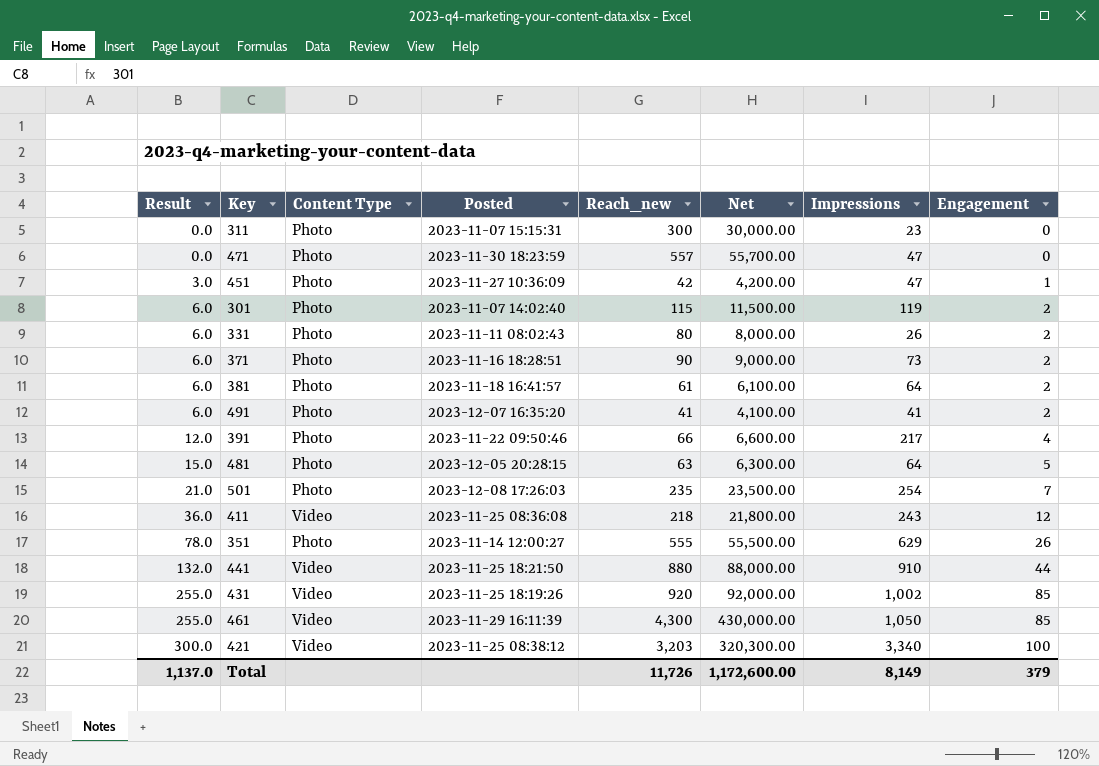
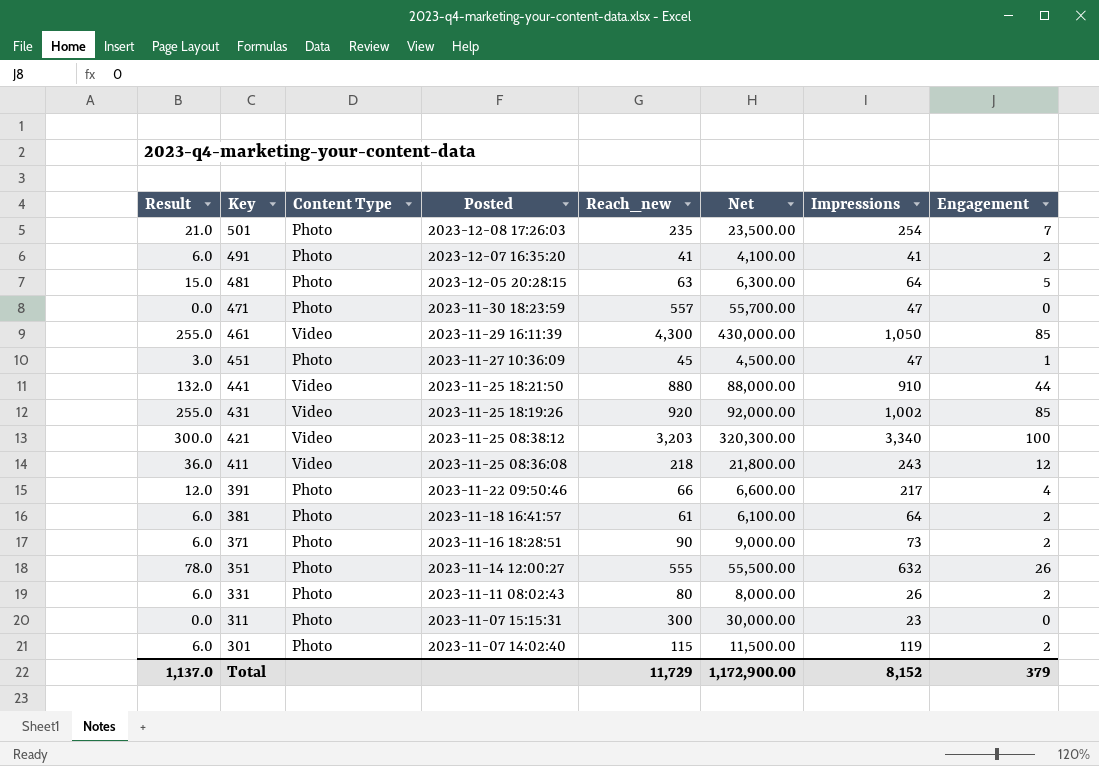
row order: Result ascending -> Key descending
451 | Reach_new: 42 -> 45
451 | Net: 4,200.00 -> 4,500.00
351 | Impressions: 629 -> 632
Total | Reach_new: 11,726 -> 11,729
Total | Net: 1,172,600.00 -> 1,172,900.00
Total | Impressions: 8,149 -> 8,152

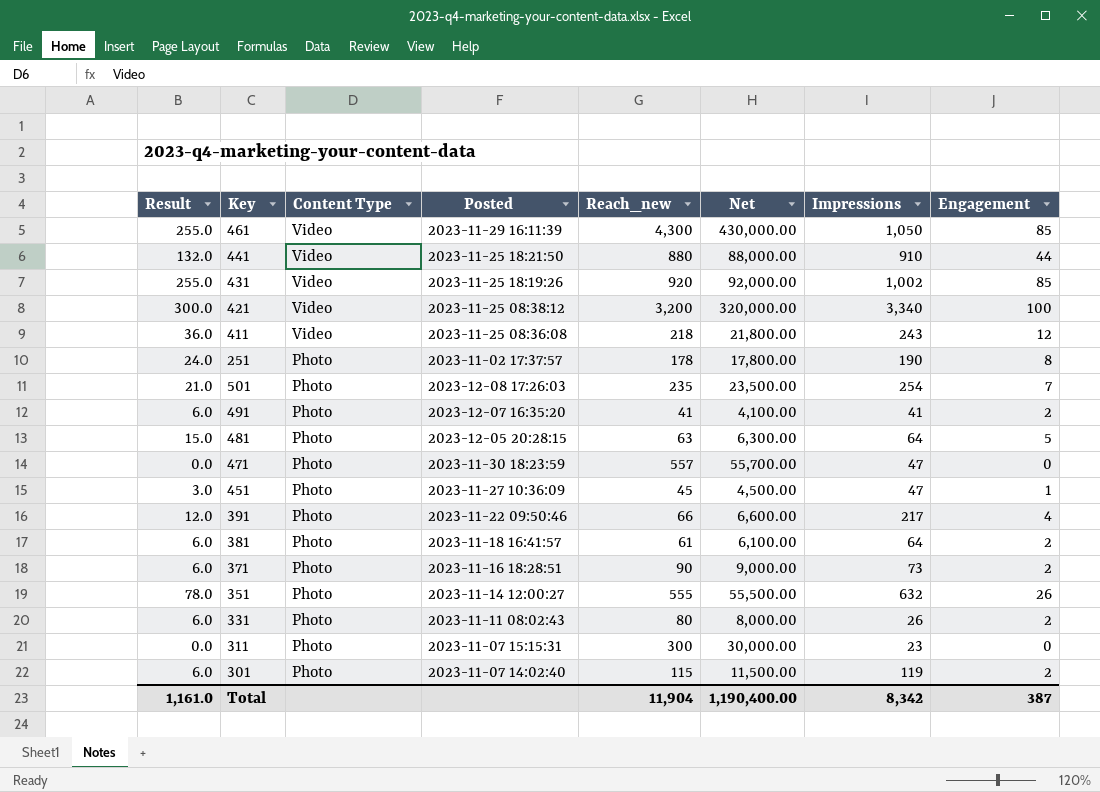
row order: Key descending -> Content Type descending
421 | Reach_new: 3,203 -> 3,200
421 | Net: 320,300.00 -> 320,000.00
row 251: none -> 24.0 | Photo | 2023-11-02 17:37:57 | 178 | 17,800.00 | 190 | 8
Total | Result: 1,137.0 -> 1,161.0
Total | Reach_new: 11,729 -> 11,904
Total | Net: 1,172,900.00 -> 1,190,400.00
Total | Impressions: 8,152 -> 8,342
Total | Engagement: 379 -> 387

